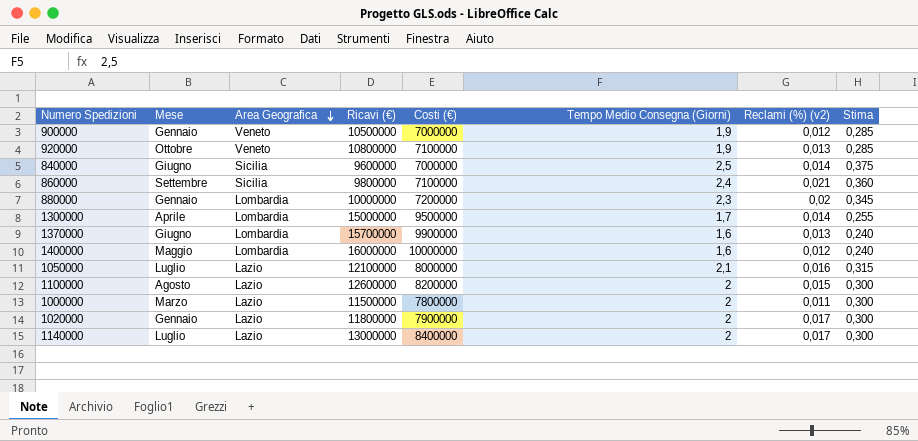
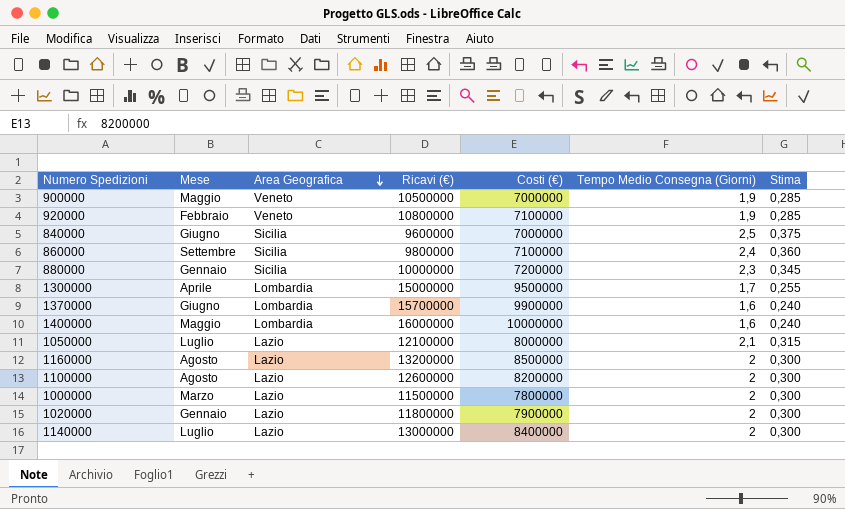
column Reclami (%) (v2) | position: 7 -> none
900000 | Mese: Gennaio -> Maggio
920000 | Mese: Ottobre -> Febbraio
880000 | Area Geografica: Lombardia -> Sicilia
row 1160000: none -> Agosto | Lazio | 13200000 | 8500000 | 2 | 0,300

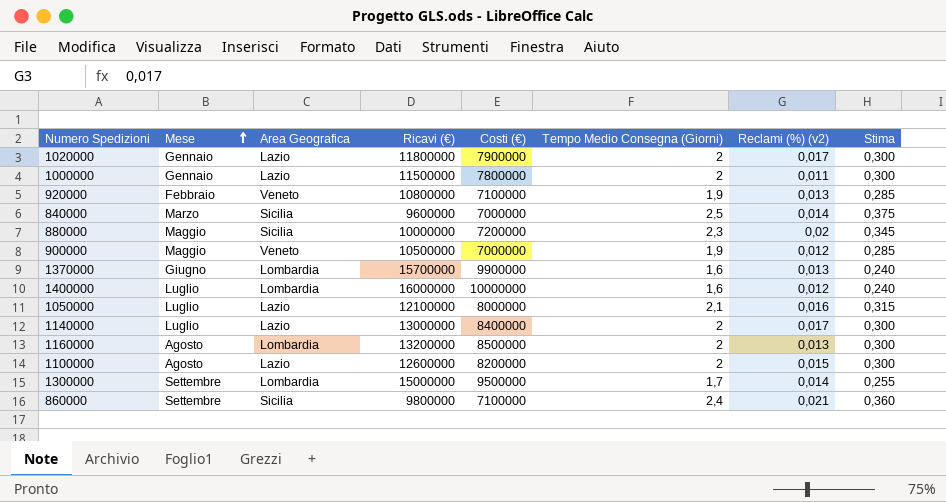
row order: Area Geografica descending -> Mese ascending
column Reclami (%) (v2) | position: none -> 7
1000000 | Mese: Marzo -> Gennaio
840000 | Mese: Giugno -> Marzo
880000 | Mese: Gennaio -> Maggio
1400000 | Mese: Maggio -> Luglio
1160000 | Area Geografica: Lazio -> Lombardia
1300000 | Mese: Aprile -> Settembre

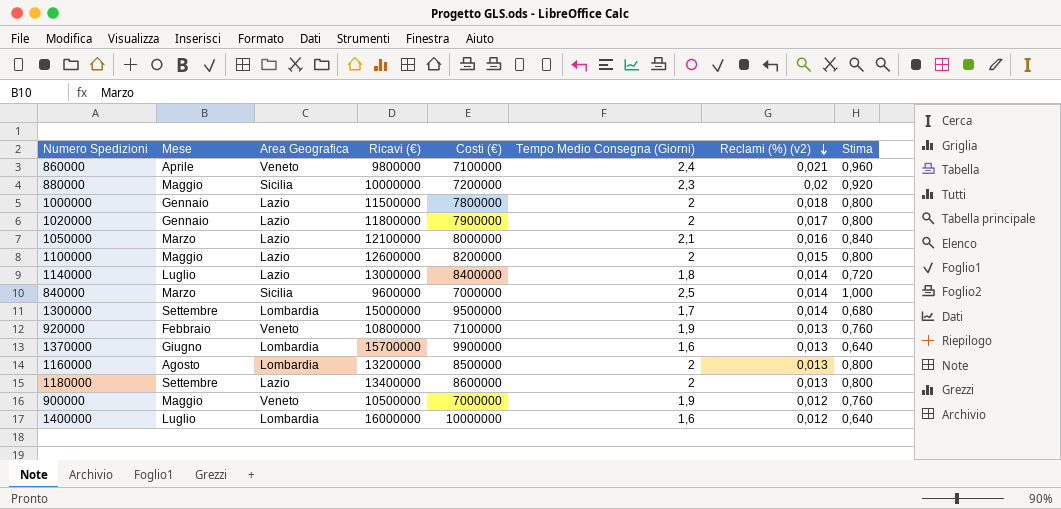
row order: Mese ascending -> Reclami (%) (v2) descending
column Stima | formula: [Tempo Medio Consegna (Giorni)] * 0,15 -> [Tempo Medio Consegna (Giorni)] * 0,4
860000 | Mese: Settembre -> Aprile
860000 | Area Geografica: Sicilia -> Veneto
1000000 | Reclami (%) (v2): 0,011 -> 0,018
1050000 | Mese: Luglio -> Marzo
1100000 | Mese: Agosto -> Maggio
1140000 | Tempo Medio Consegna (Giorni): 2 -> 1,8
1140000 | Reclami (%) (v2): 0,017 -> 0,014
row 1180000: none -> Settembre | Lazio | 13400000 | 8600000 | 2 | 0,013 | 0,800

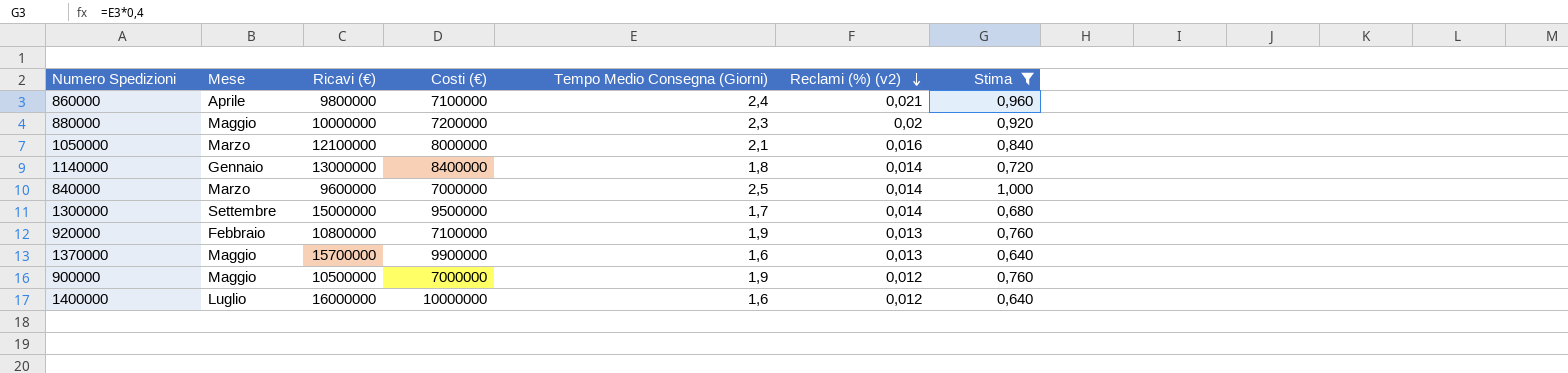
filter: none -> Stima != 0,800
column Area Geografica | position: 3 -> none
1140000 | Mese: Luglio -> Gennaio
1370000 | Mese: Giugno -> Maggio

